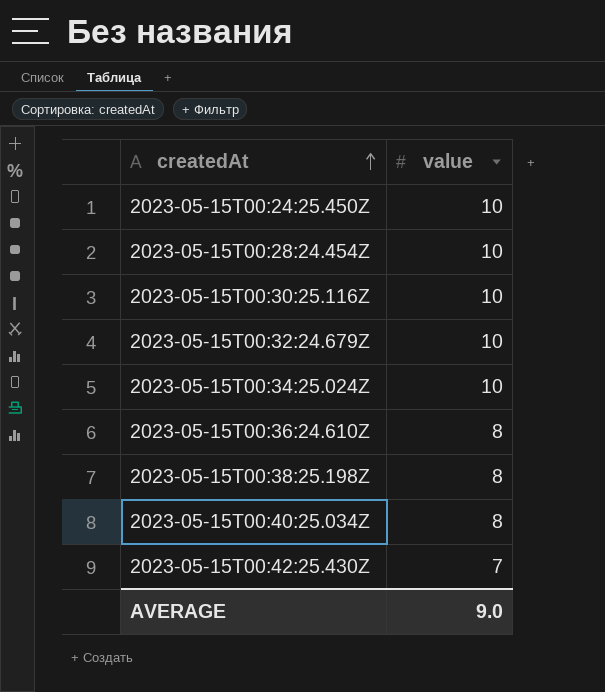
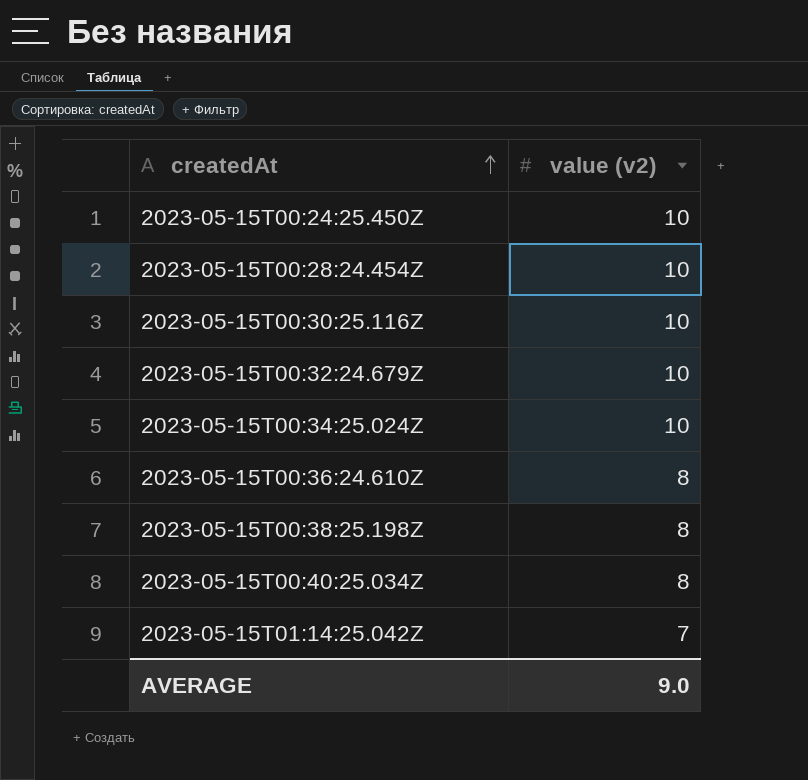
column name: value -> value (v2)
row 2023-05-15T00:42:25.430Z: 7 -> none
row 2023-05-15T01:14:25.042Z: none -> 7

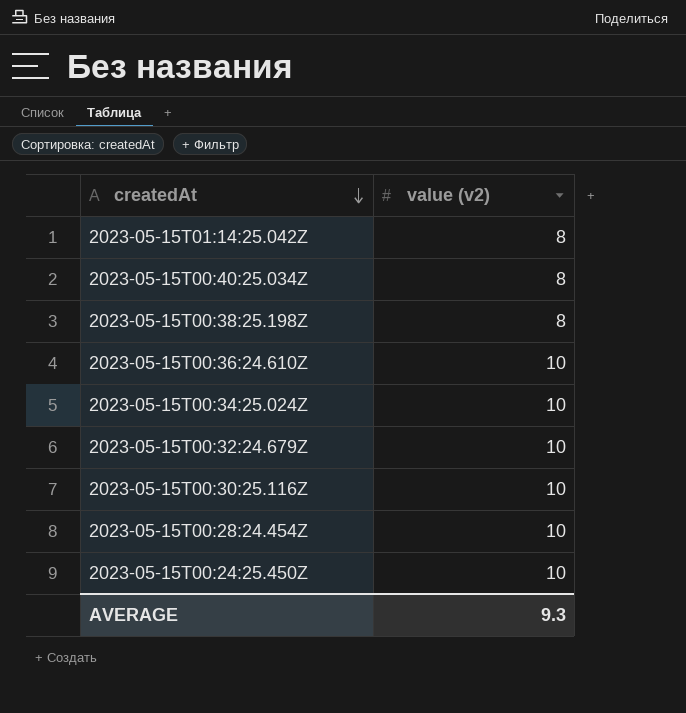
row order: createdAt ascending -> createdAt descending
2023-05-15T01:14:25.042Z | value (v2): 7 -> 8
2023-05-15T00:36:24.610Z | value (v2): 8 -> 10
AVERAGE | value (v2): 9.0 -> 9.3

